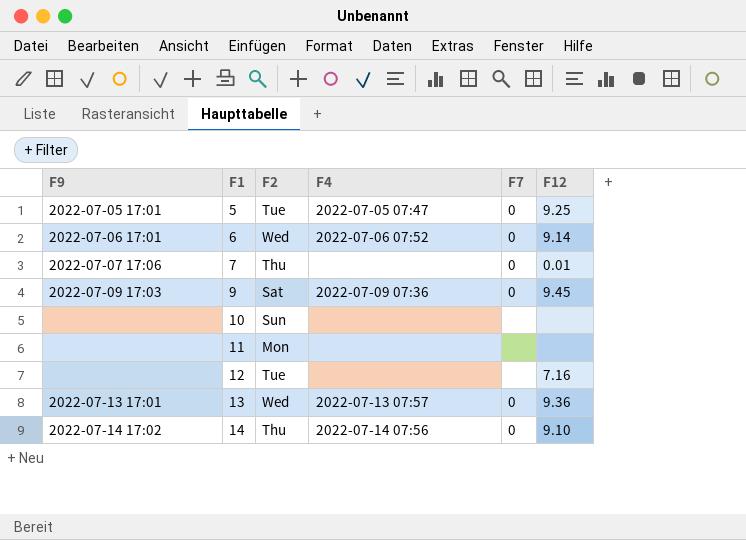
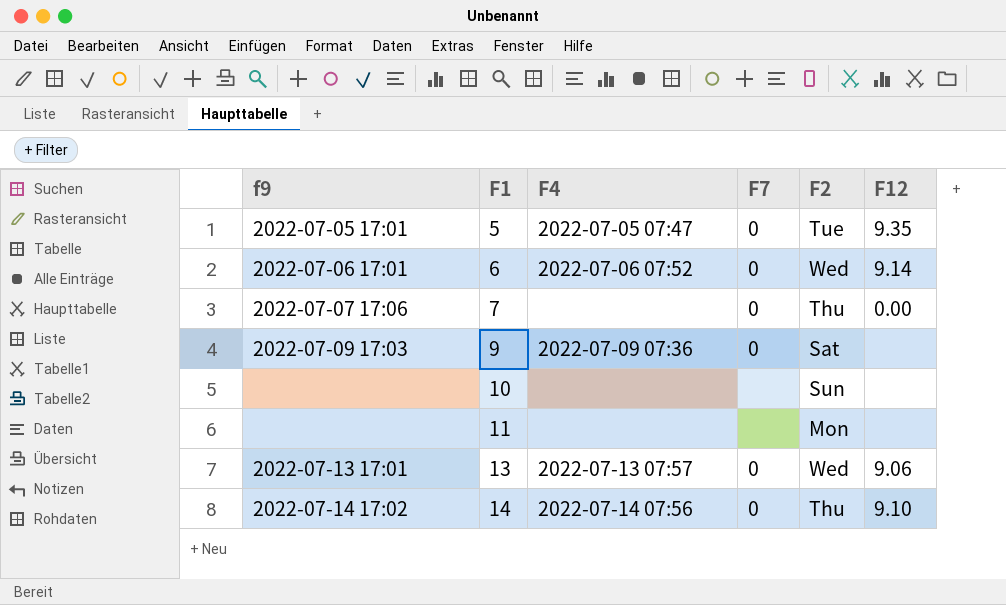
column name: F9 -> f9
column F2 | position: 3 -> 5
row 12: none | Tue | none | none | 7.16 -> none
5 | F12: 9.25 -> 9.35
7 | F12: 0.01 -> 0.00
9 | F12: 9.45 -> none
13 | F12: 9.36 -> 9.06

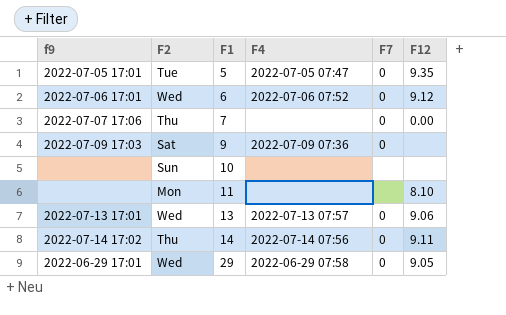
column F2 | position: 5 -> 2
6 | F12: 9.14 -> 9.12
11 | F12: none -> 8.10
14 | F12: 9.10 -> 9.11
row 29: none -> 2022-06-29 17:01 | Wed | 2022-06-29 07:58 | 0 | 9.05

